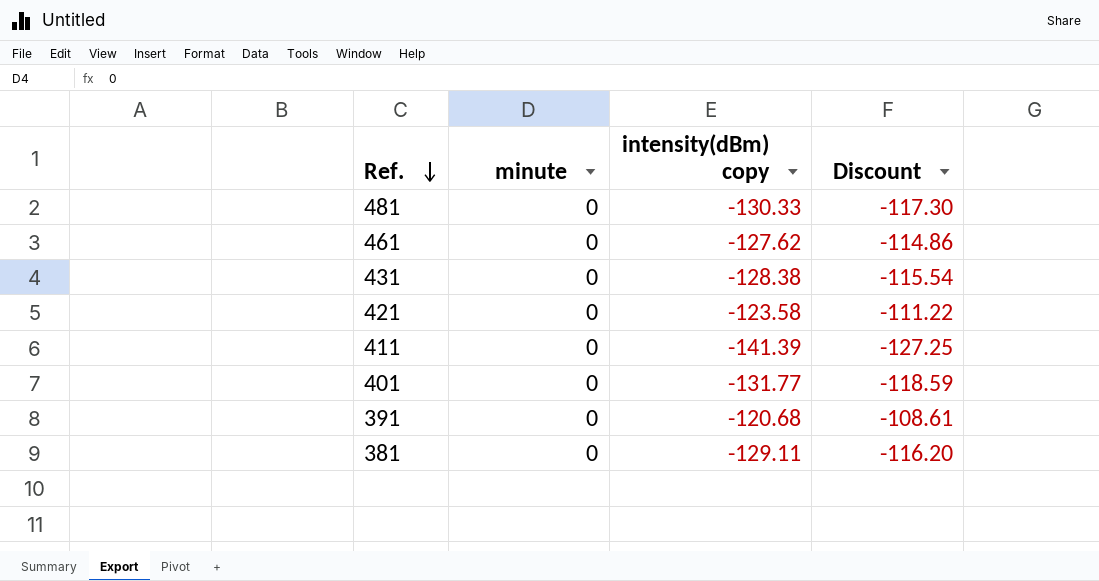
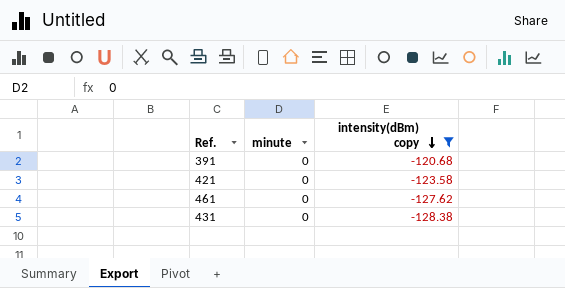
filter: none -> intensity(dBm) copy >= -128.38
row order: Ref. descending -> intensity(dBm) copy descending
column Discount | formula: [intensity(dBm) copy] * 0.9 -> none

